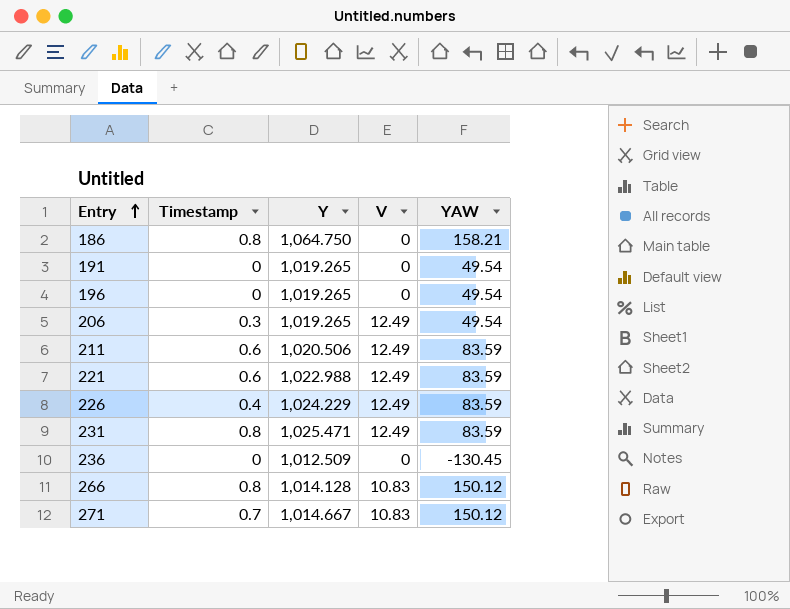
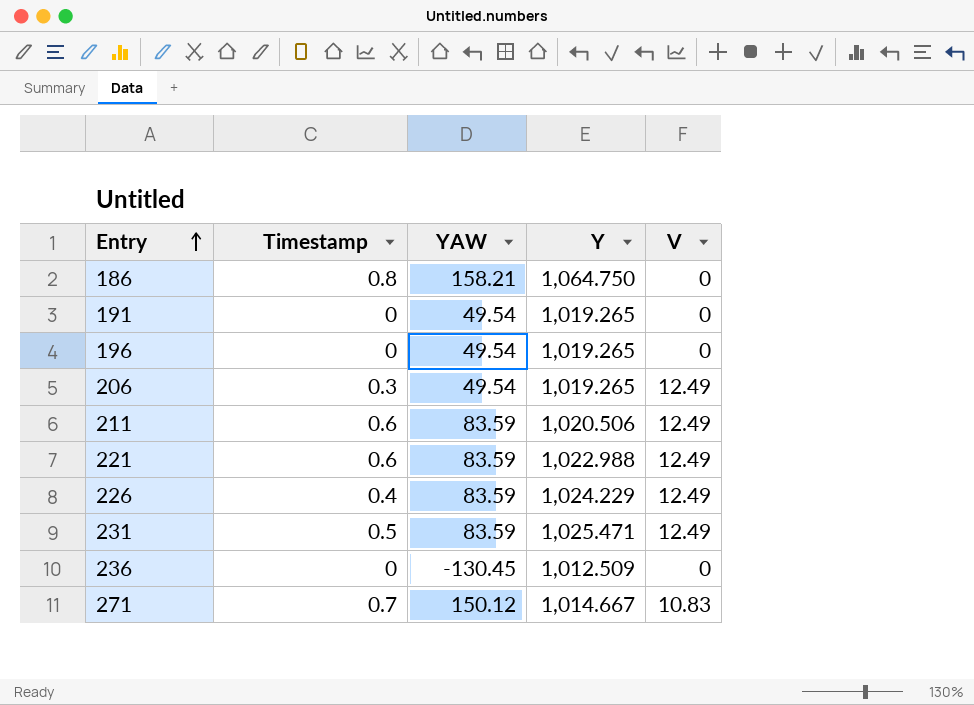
column YAW | position: 5 -> 3
row 266: 0.8 | 1,014.128 | 10.83 | 150.12 -> none
231 | Timestamp: 0.8 -> 0.5

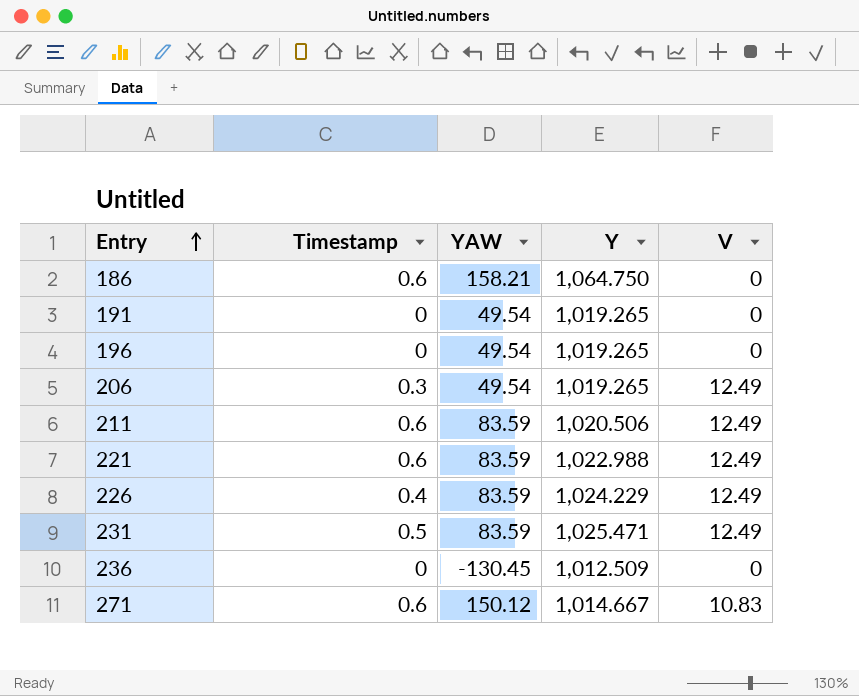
186 | Timestamp: 0.8 -> 0.6
271 | Timestamp: 0.7 -> 0.6

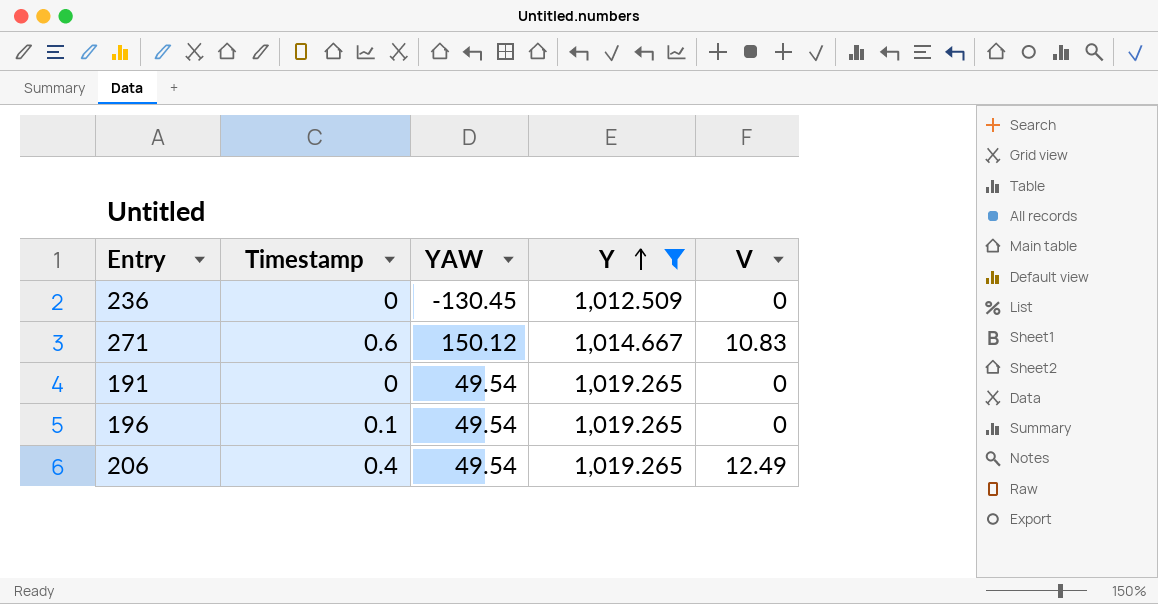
filter: none -> Y <= 1,019.265
row order: Entry ascending -> Y ascending
196 | Timestamp: 0 -> 0.1
206 | Timestamp: 0.3 -> 0.4

